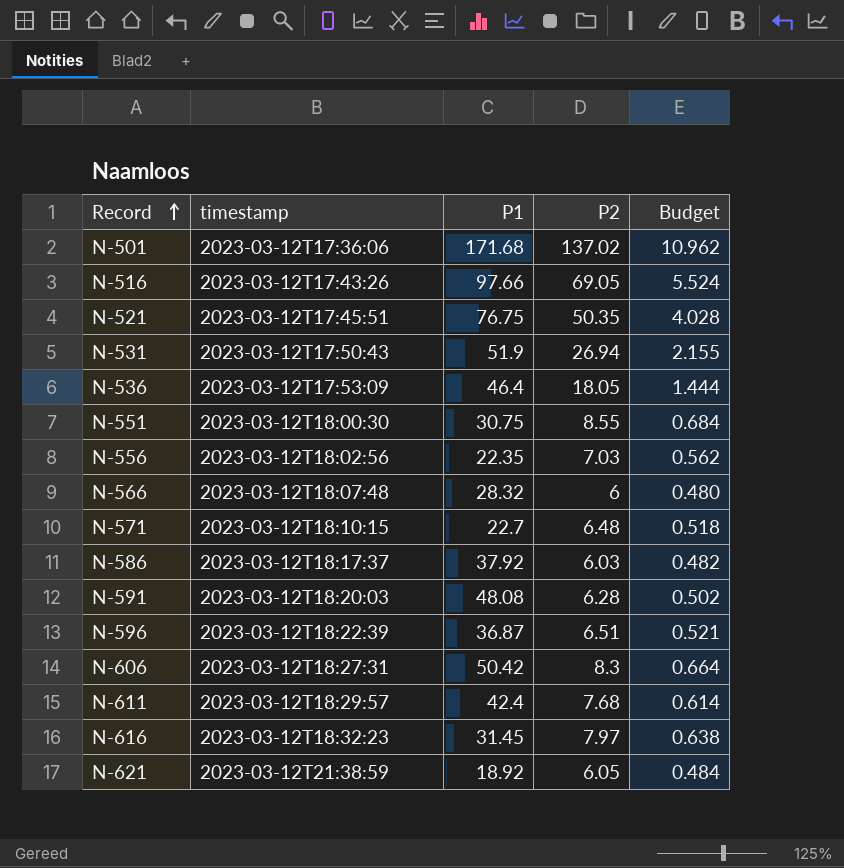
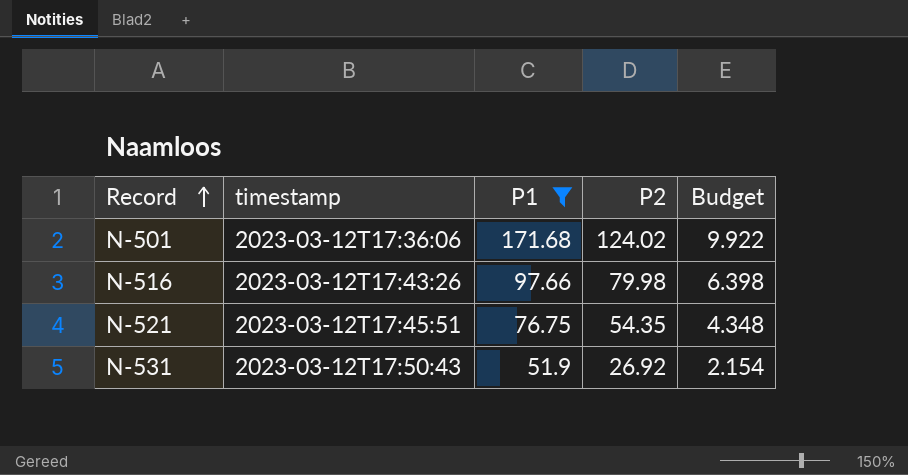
filter: none -> P1 >= 51.9
N-501 | P2: 137.02 -> 124.02
N-501 | Budget: 10.962 -> 9.922
N-516 | P2: 69.05 -> 79.98
N-516 | Budget: 5.524 -> 6.398
N-521 | P2: 50.35 -> 54.35
N-521 | Budget: 4.028 -> 4.348
N-531 | P2: 26.94 -> 26.92
N-531 | Budget: 2.155 -> 2.154

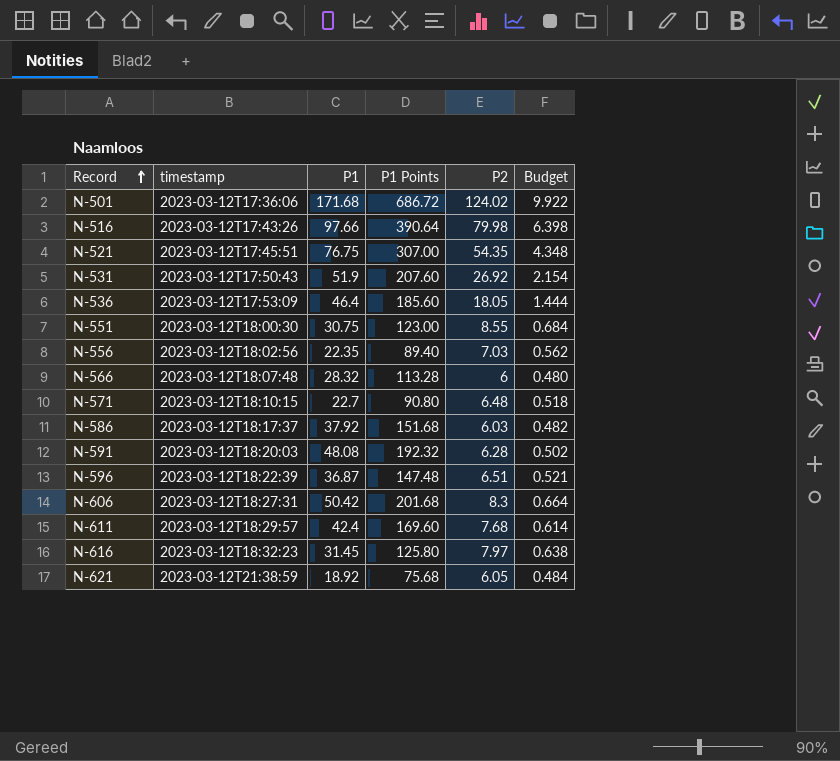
filter: P1 >= 51.9 -> none
column P1 Points | formula: none -> [P1] * 4

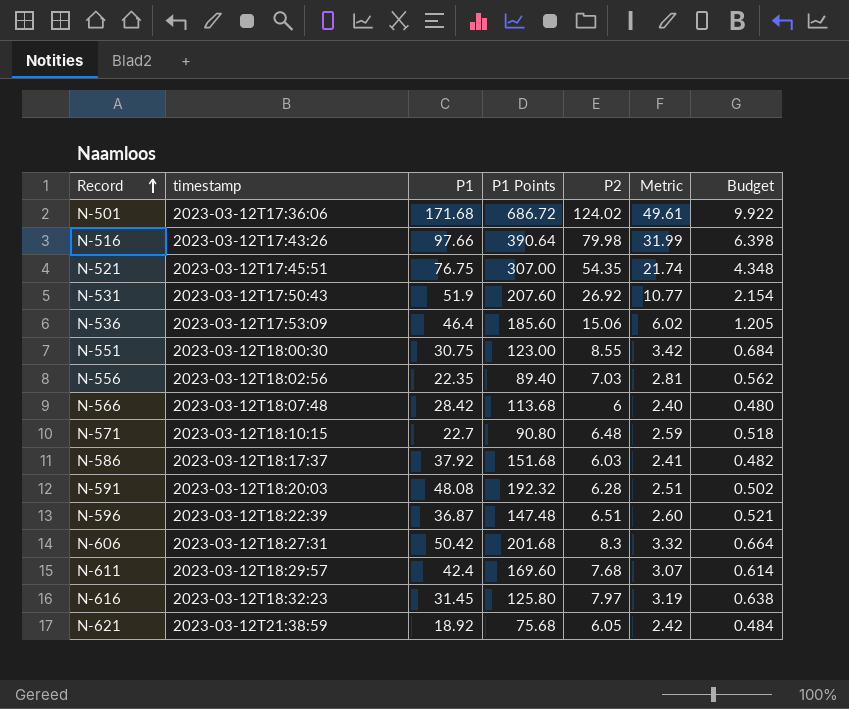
column Metric | formula: none -> [P2] * 0.4
N-536 | P2: 18.05 -> 15.06
N-536 | Budget: 1.444 -> 1.205
N-566 | P1: 28.32 -> 28.42
N-566 | P1 Points: 113.28 -> 113.68

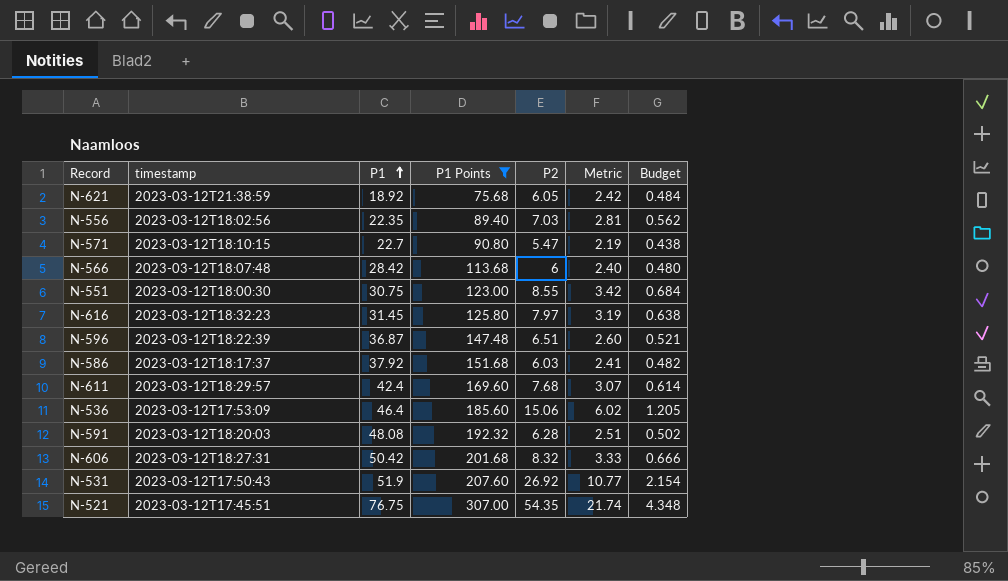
filter: none -> P1 Points <= 307.00
row order: Record ascending -> P1 ascending
N-571 | P2: 6.48 -> 5.47
N-571 | Metric: 2.59 -> 2.19
N-571 | Budget: 0.518 -> 0.438
N-606 | P2: 8.3 -> 8.32
N-606 | Metric: 3.32 -> 3.33
N-606 | Budget: 0.664 -> 0.666

